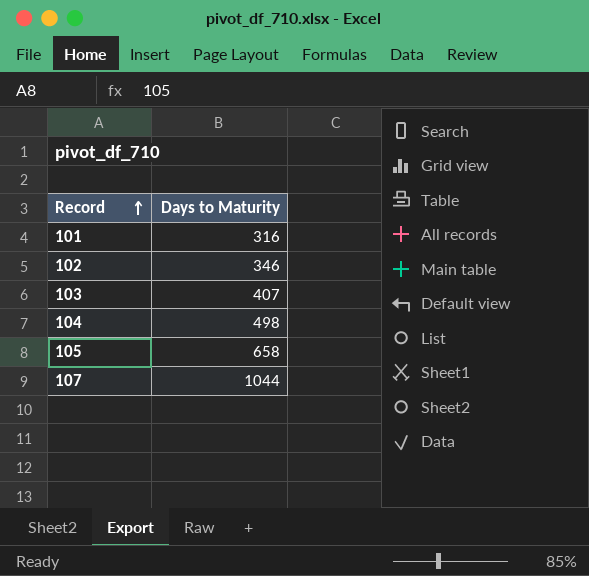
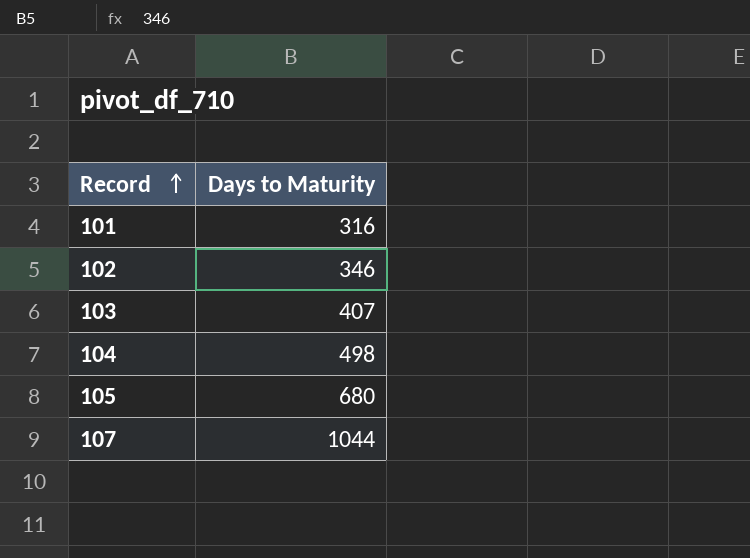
105 | Days to Maturity: 658 -> 680

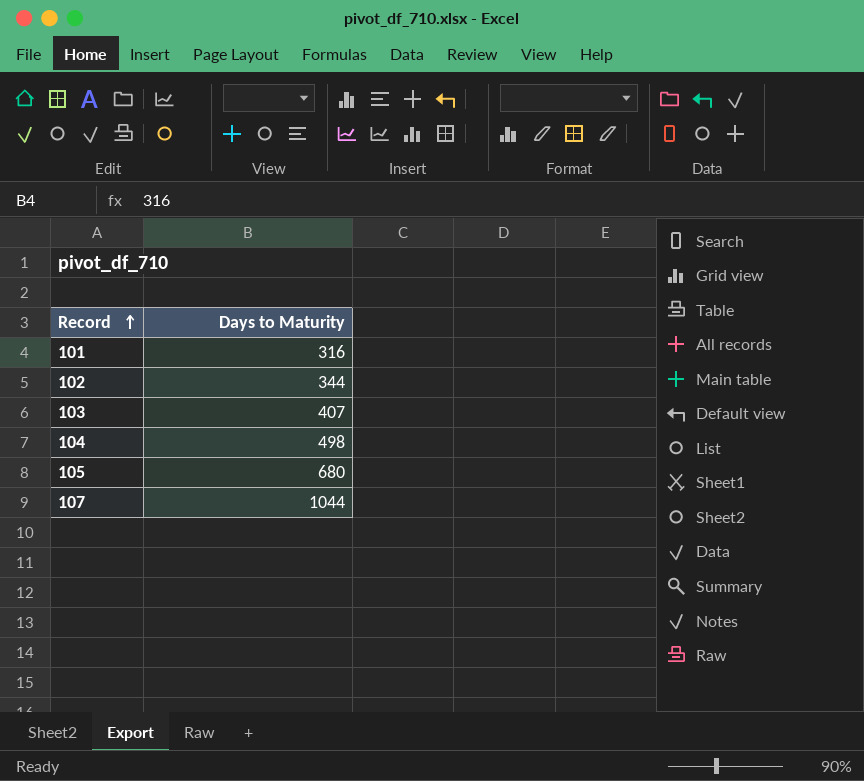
102 | Days to Maturity: 346 -> 344

